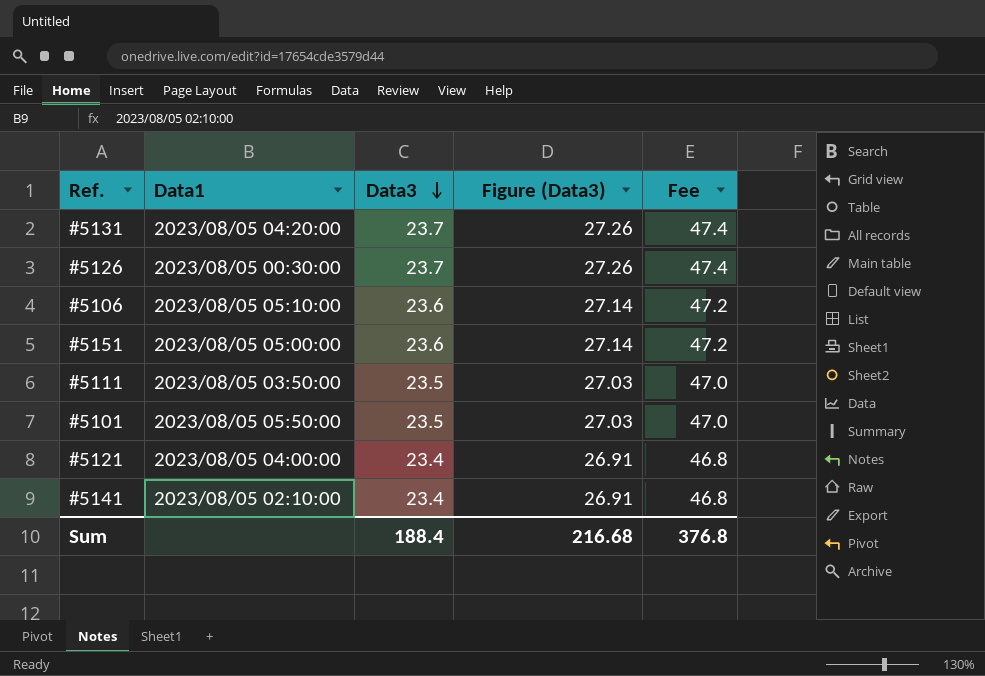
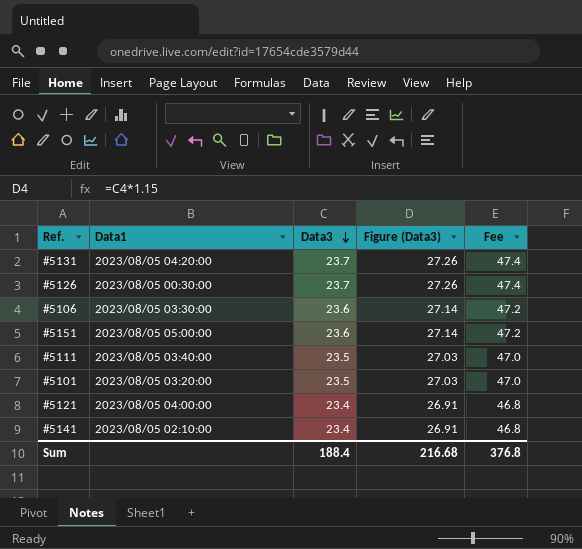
#5106 | Data1: 2023/08/05 05:10:00 -> 2023/08/05 03:30:00
#5111 | Data1: 2023/08/05 03:50:00 -> 2023/08/05 03:40:00
#5101 | Data1: 2023/08/05 05:50:00 -> 2023/08/05 03:20:00

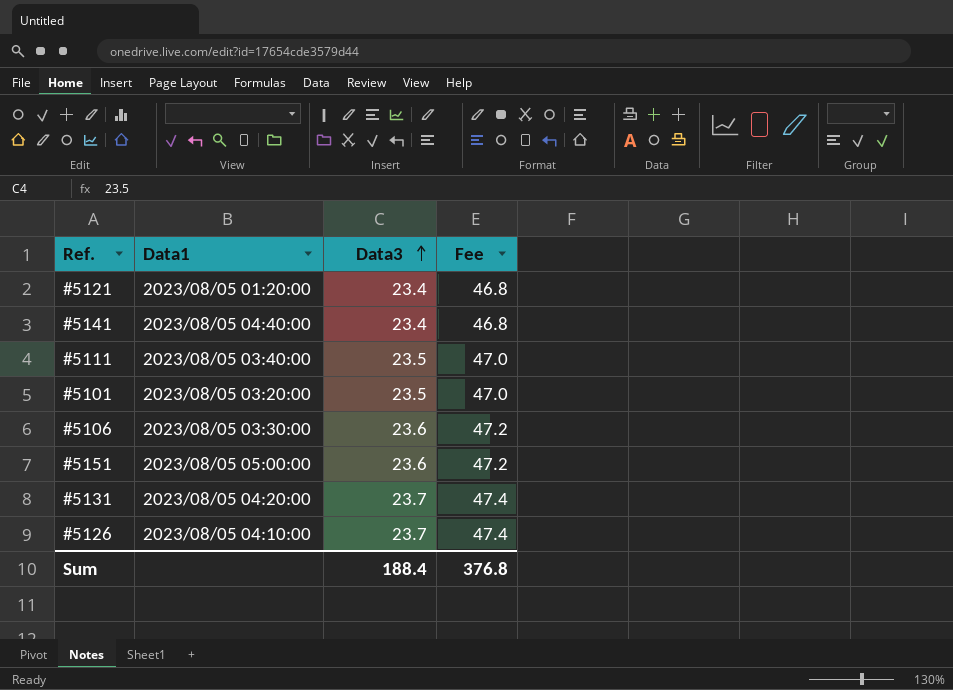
row order: Data3 descending -> Data3 ascending
column Figure (Data3) | formula: [Data3] * 1.15 -> none
#5121 | Data1: 2023/08/05 04:00:00 -> 2023/08/05 01:20:00
#5141 | Data1: 2023/08/05 02:10:00 -> 2023/08/05 04:40:00
#5126 | Data1: 2023/08/05 00:30:00 -> 2023/08/05 04:10:00

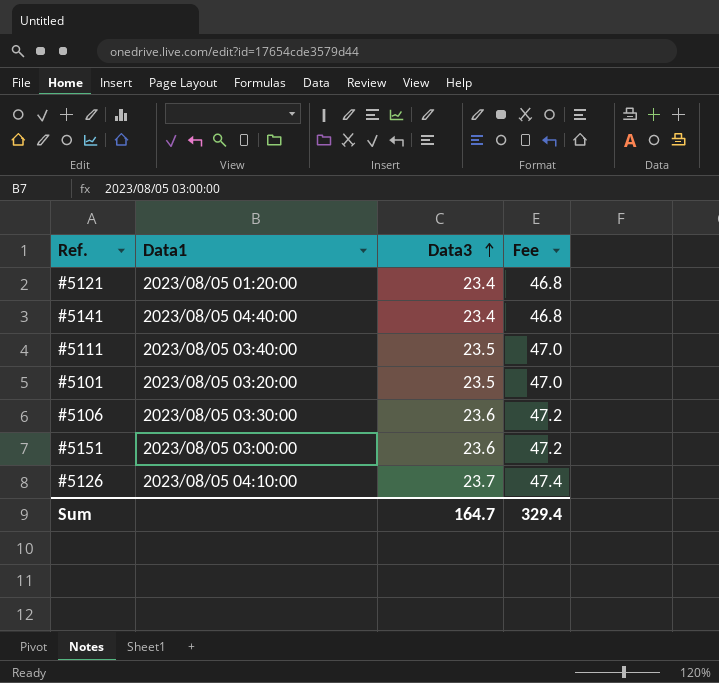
row #5131: 2023/08/05 04:20:00 | 23.7 | 47.4 -> none
#5151 | Data1: 2023/08/05 05:00:00 -> 2023/08/05 03:00:00
Sum | Data3: 188.4 -> 164.7
Sum | Fee: 376.8 -> 329.4

